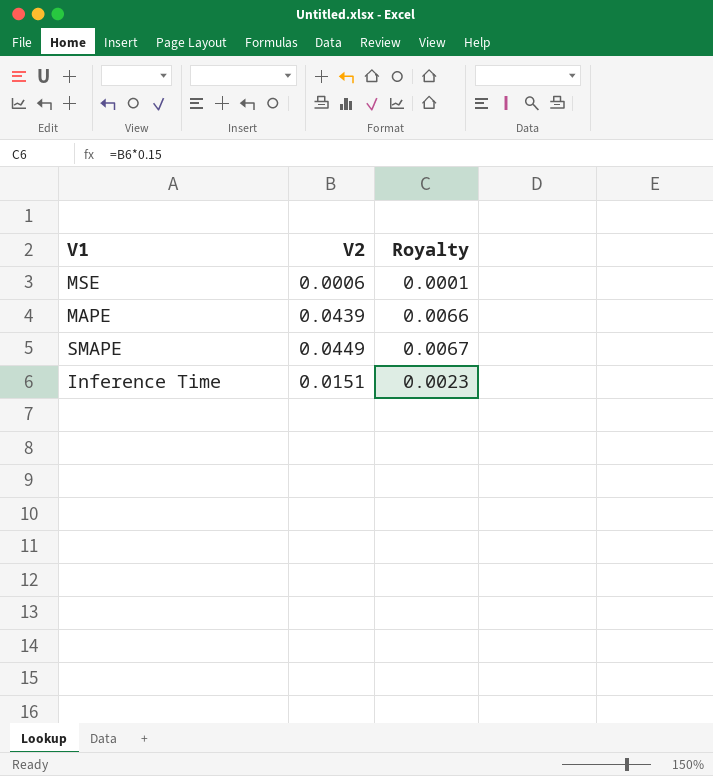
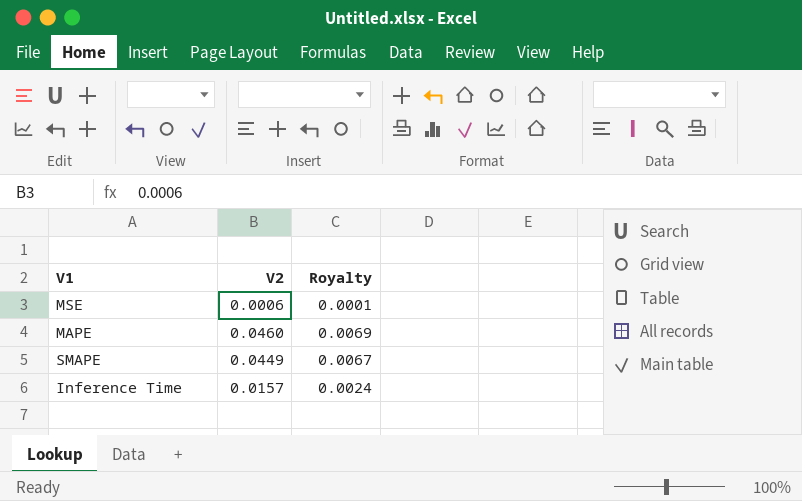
MAPE | V2: 0.0439 -> 0.0460
MAPE | Royalty: 0.0066 -> 0.0069
Inference Time | V2: 0.0151 -> 0.0157
Inference Time | Royalty: 0.0023 -> 0.0024

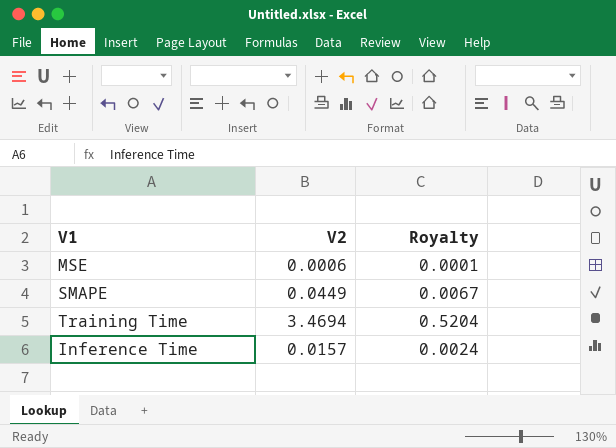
row MAPE: 0.0460 | 0.0069 -> none
row Training Time: none -> 3.4694 | 0.5204

